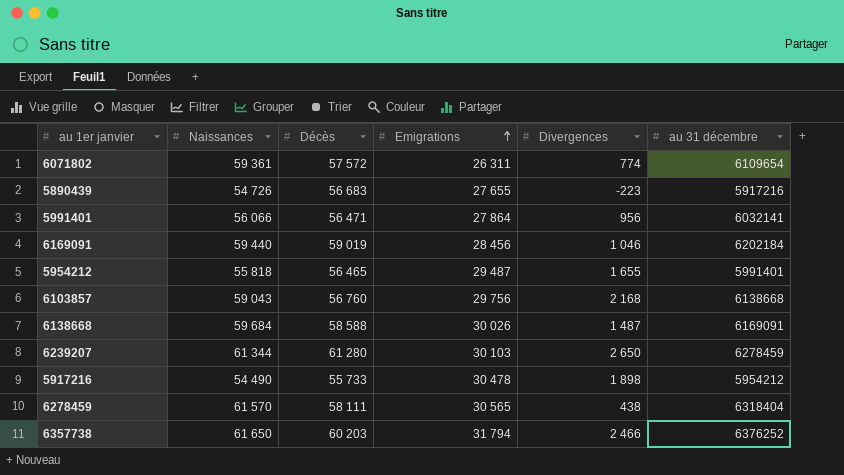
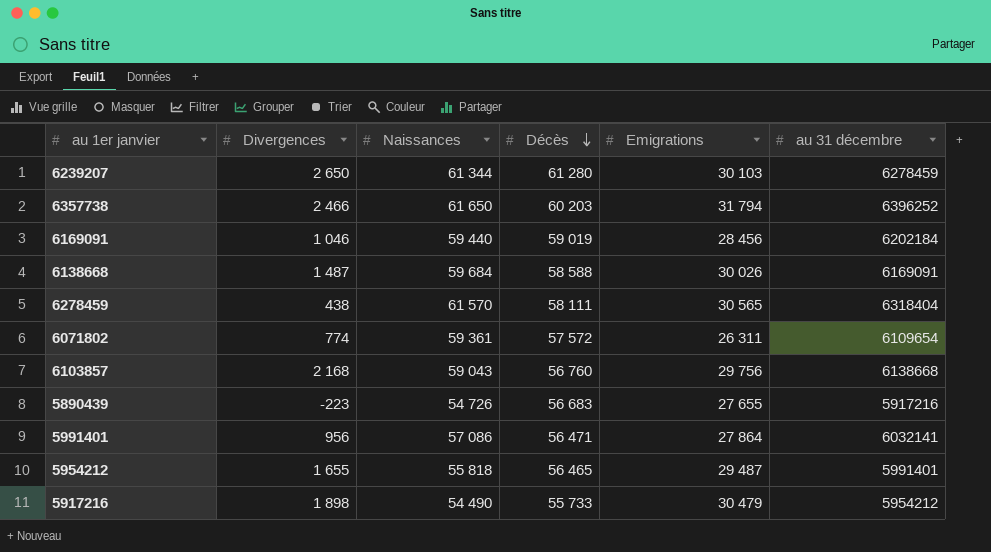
row order: Emigrations ascending -> Décès descending
column Divergences | position: 5 -> 2
6357738 | au 31 décembre: 6376252 -> 6396252
5991401 | Naissances: 56 066 -> 57 086
5917216 | Emigrations: 30 478 -> 30 479

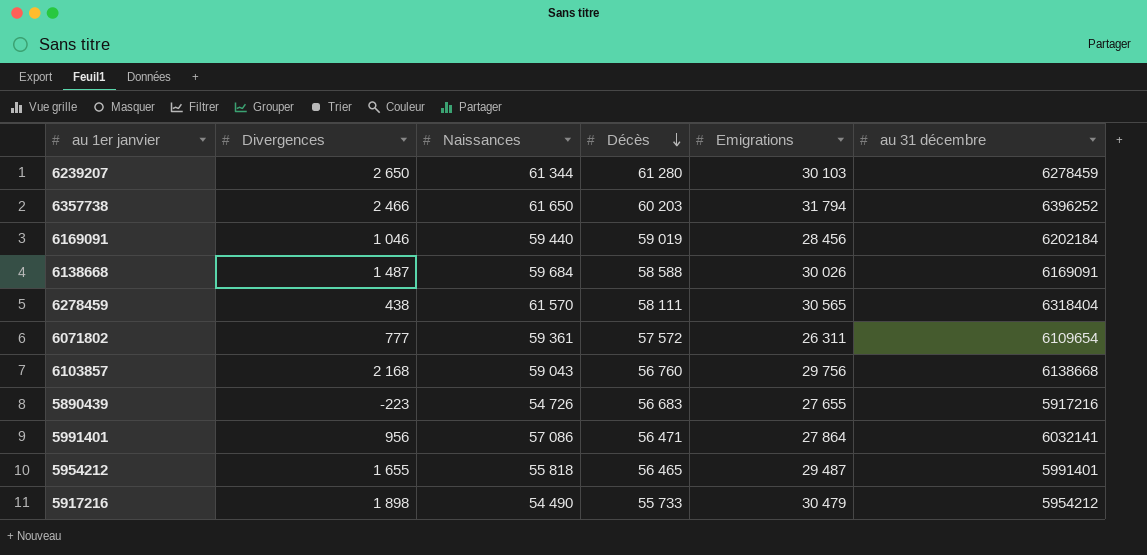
6071802 | Divergences: 774 -> 777

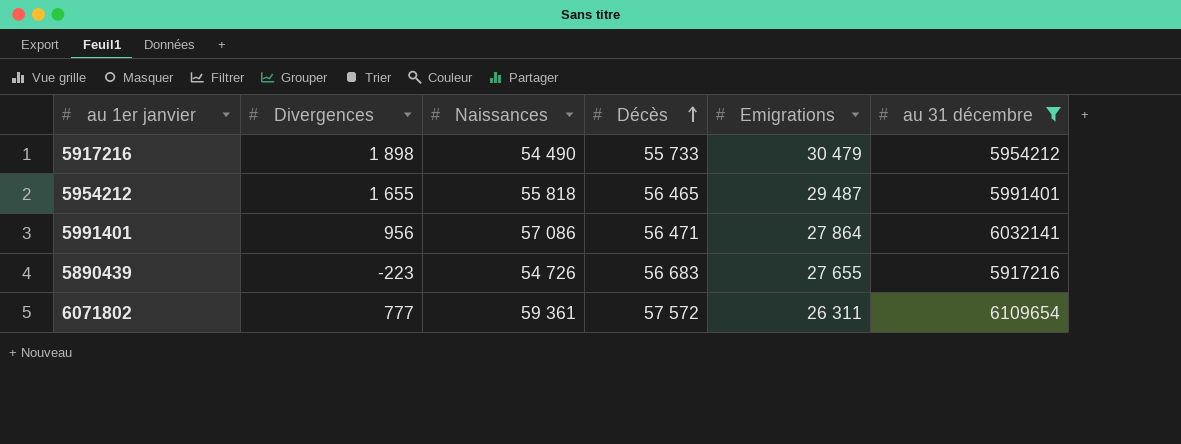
filter: none -> au 31 décembre <= 6109654
row order: Décès descending -> Décès ascending

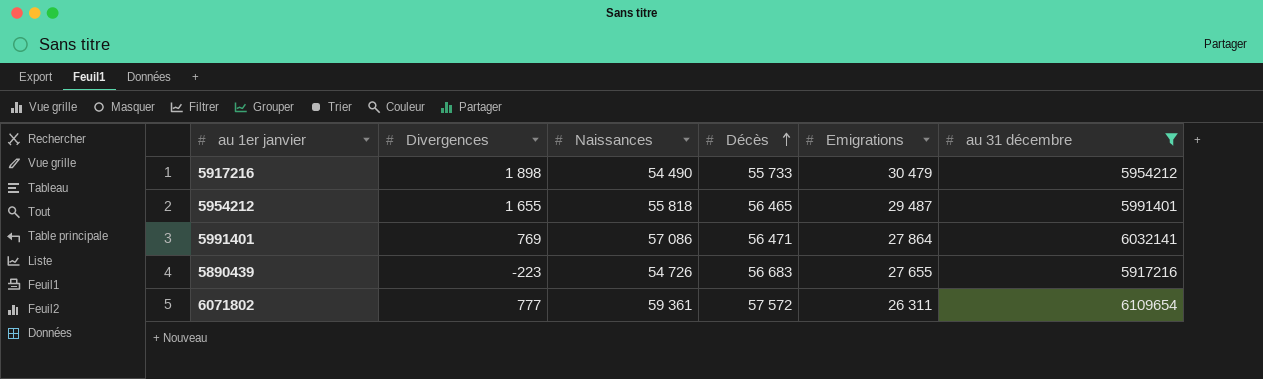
5991401 | Divergences: 956 -> 769

